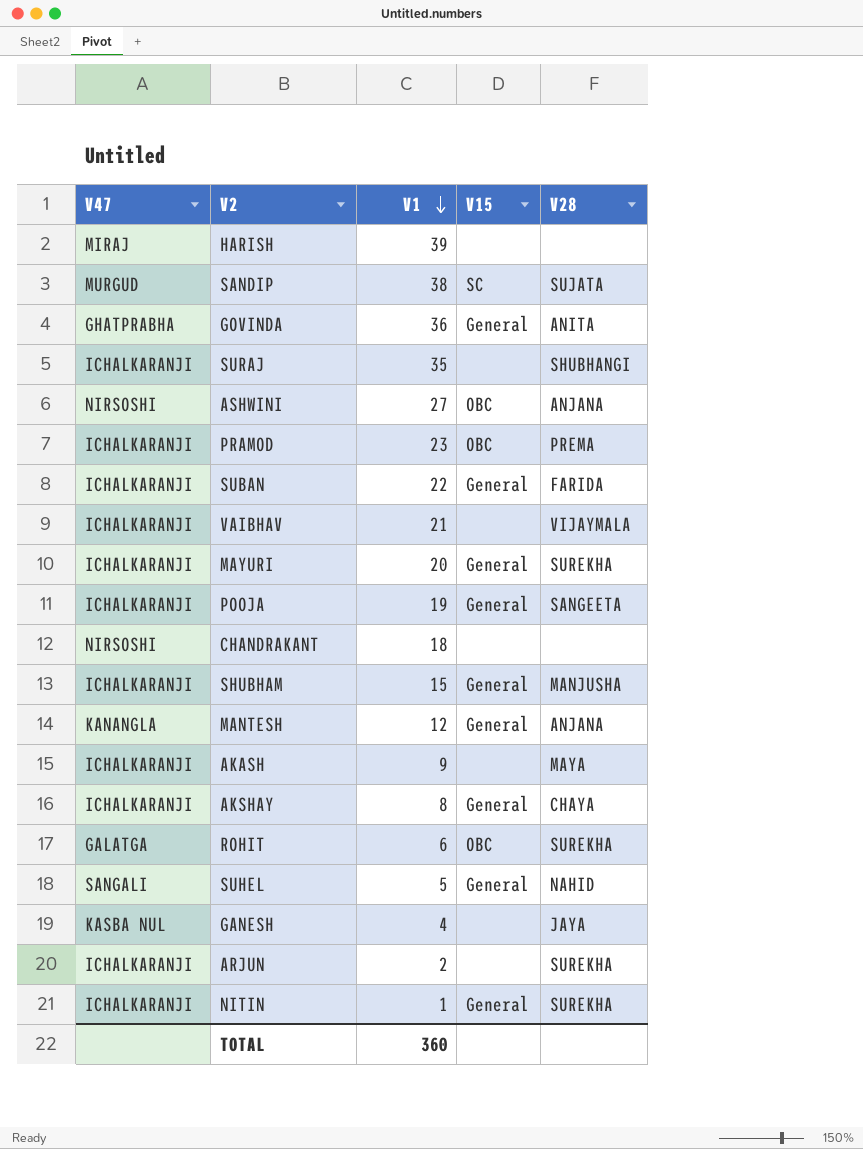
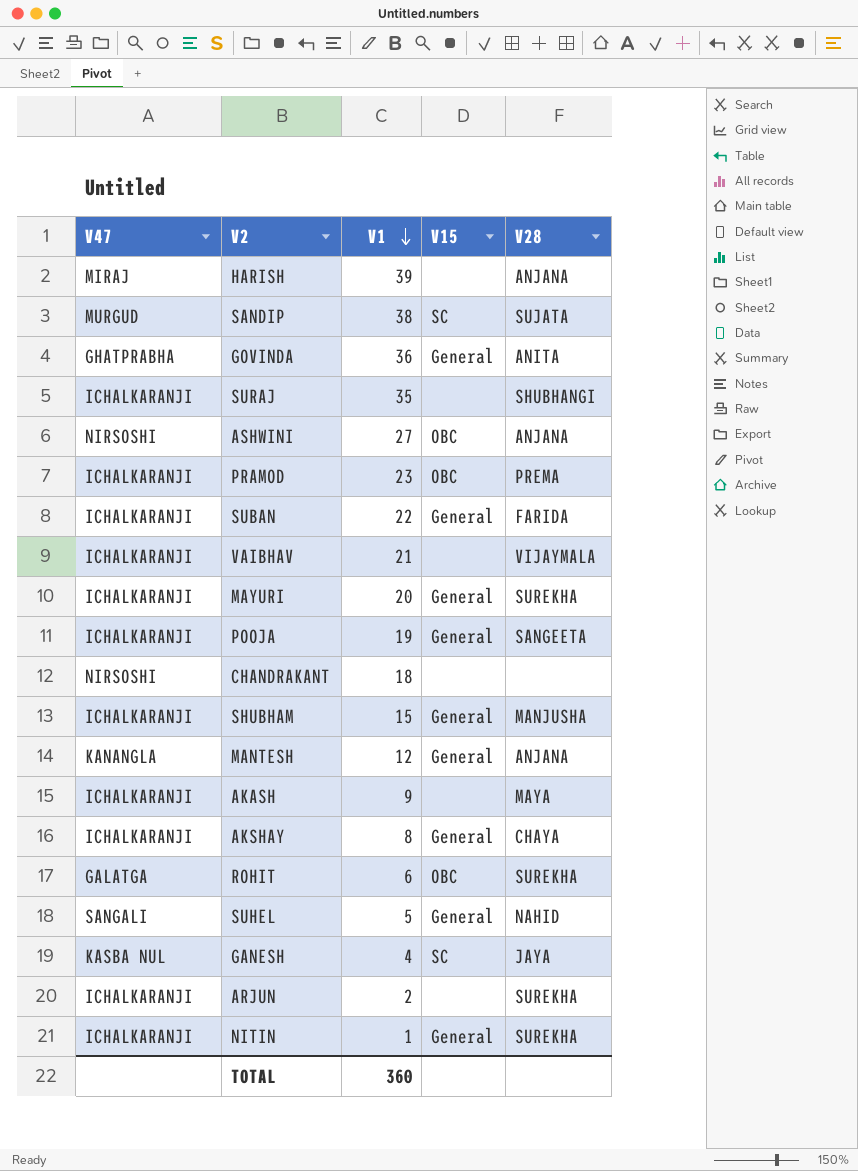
HARISH | V28: none -> ANJANA
GANESH | V15: none -> SC

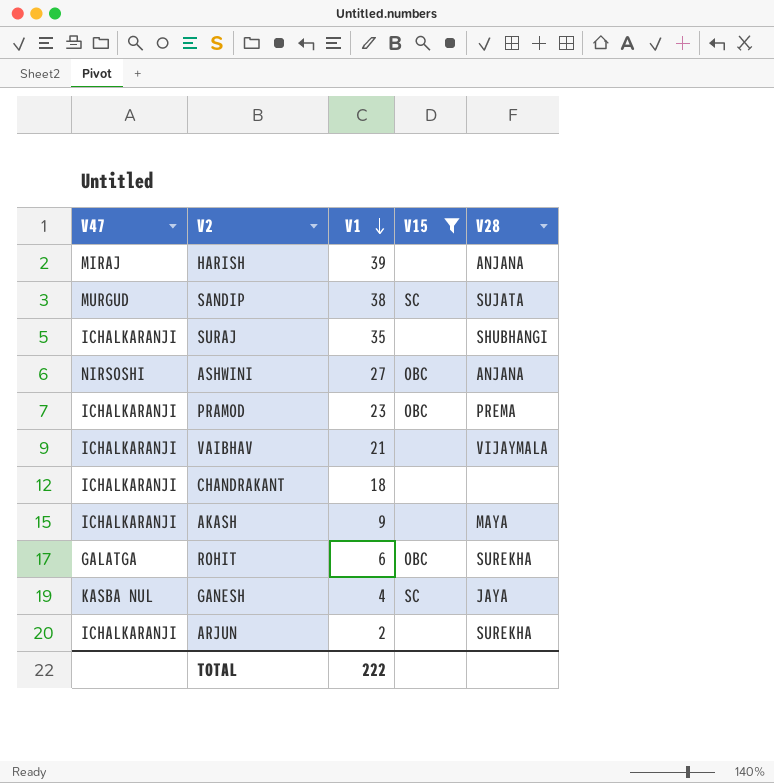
filter: none -> V15 != General
CHANDRAKANT | V47: NIRSOSHI -> ICHALKARANJI
TOTAL | V1: 360 -> 222

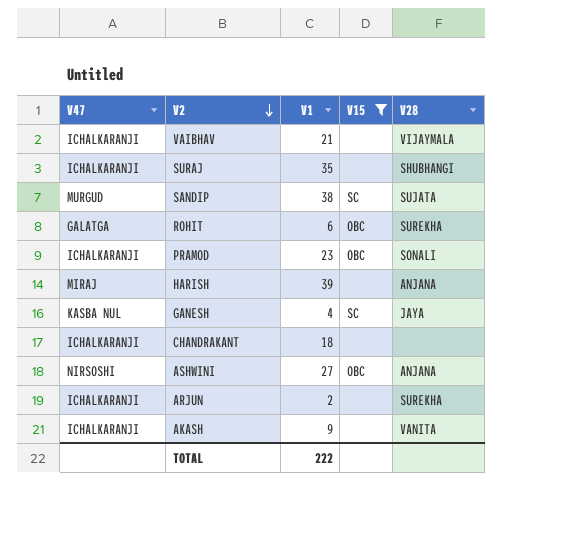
row order: V1 descending -> V2 descending
PRAMOD | V28: PREMA -> SONALI
AKASH | V28: MAYA -> VANITA

